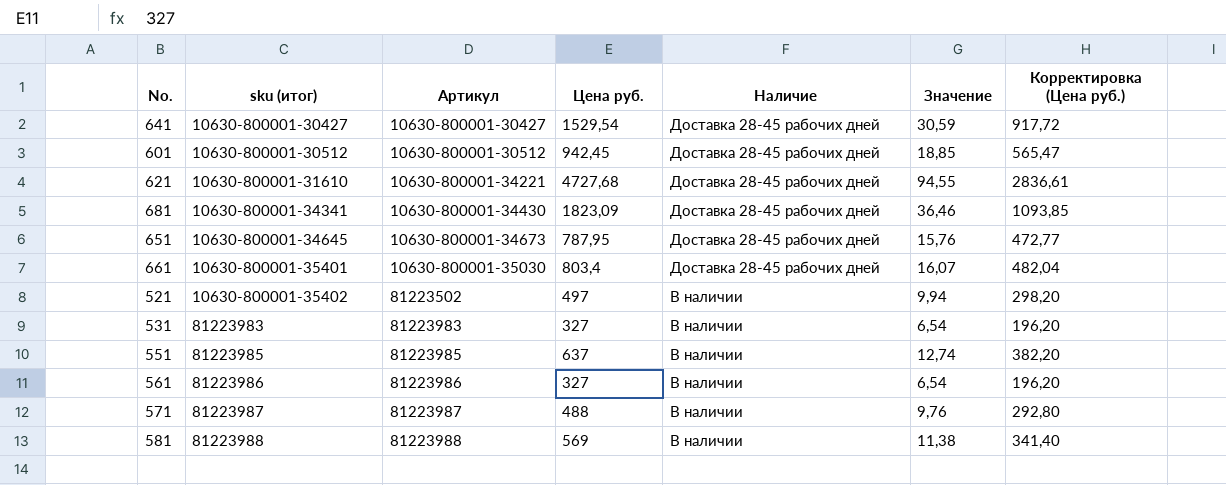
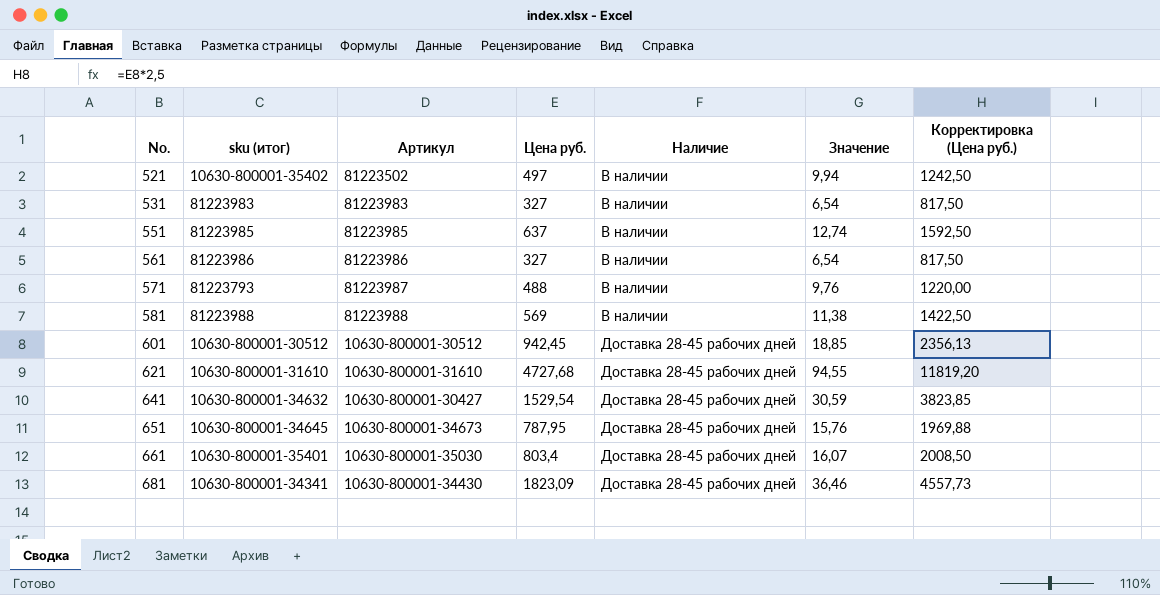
row order: sku (итог) ascending -> No. ascending
column Корректировка (Цена руб.) | formula: [Цена руб.] * 0,6 -> [Цена руб.] * 2,5
571 | sku (итог): 81223987 -> 81223793
621 | Артикул: 10630-800001-34221 -> 10630-800001-31610
641 | sku (итог): 10630-800001-30427 -> 10630-800001-34632

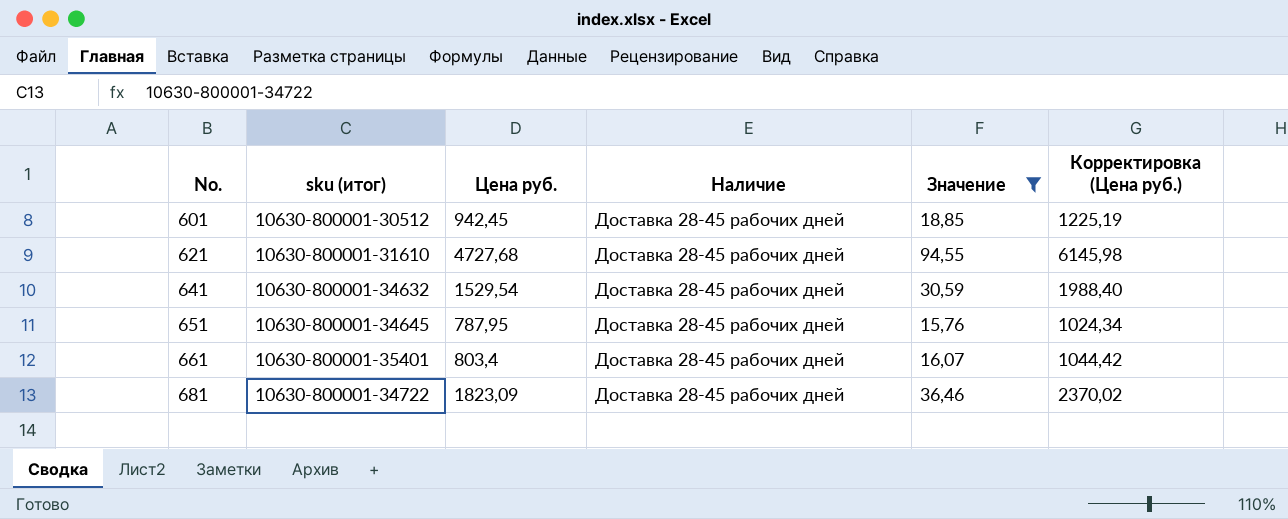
filter: none -> Значение >= 15,76
column Артикул | position: 3 -> none
column Корректировка (Цена руб.) | formula: [Цена руб.] * 2,5 -> [Цена руб.] * 1,3
681 | sku (итог): 10630-800001-34341 -> 10630-800001-34722

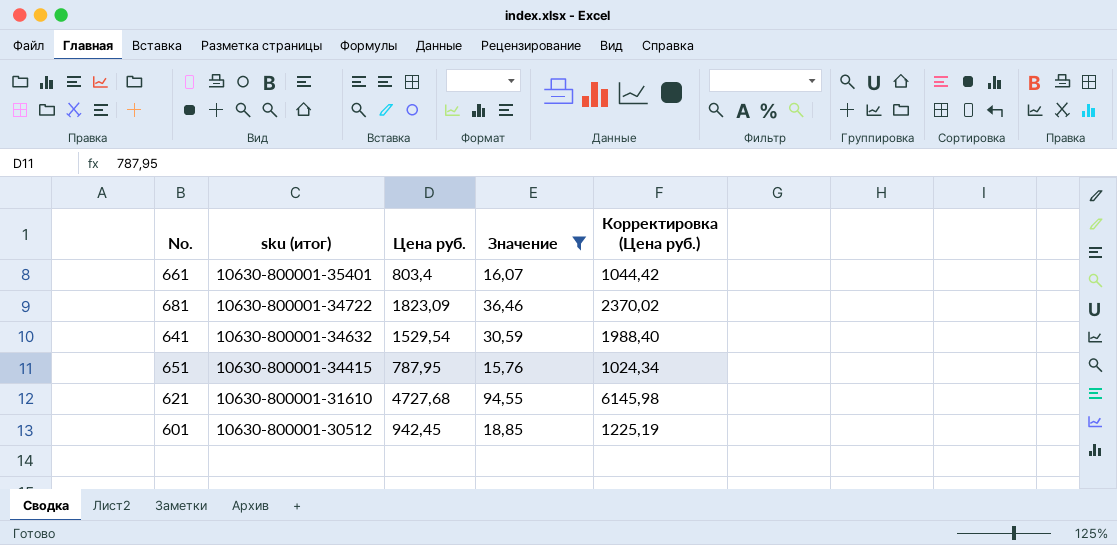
row order: No. ascending -> sku (итог) descending
column Наличие | position: 4 -> none
651 | sku (итог): 10630-800001-34645 -> 10630-800001-34415

